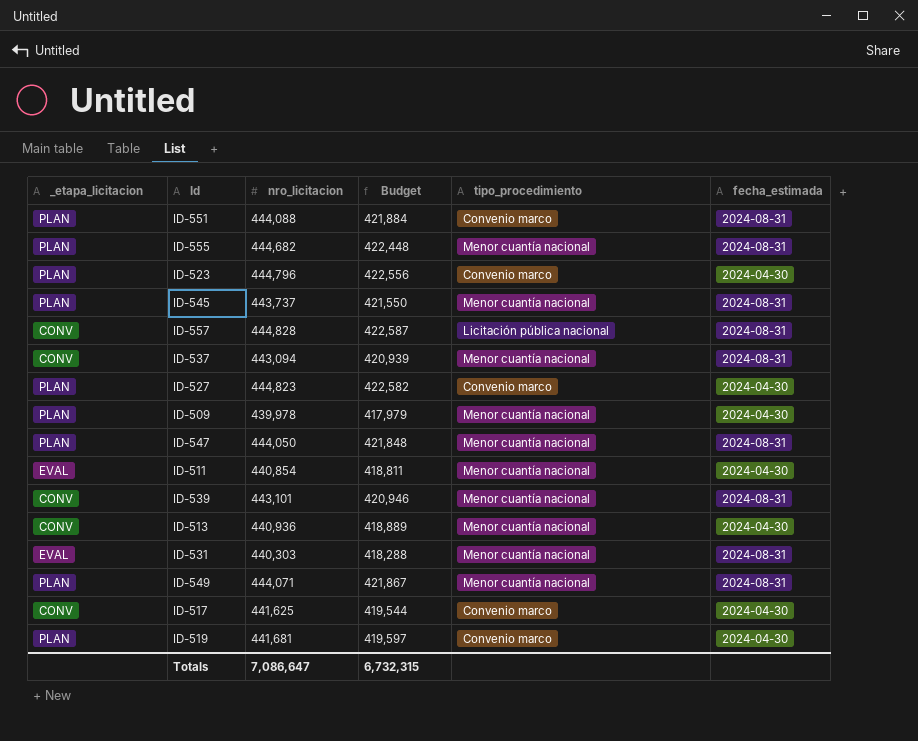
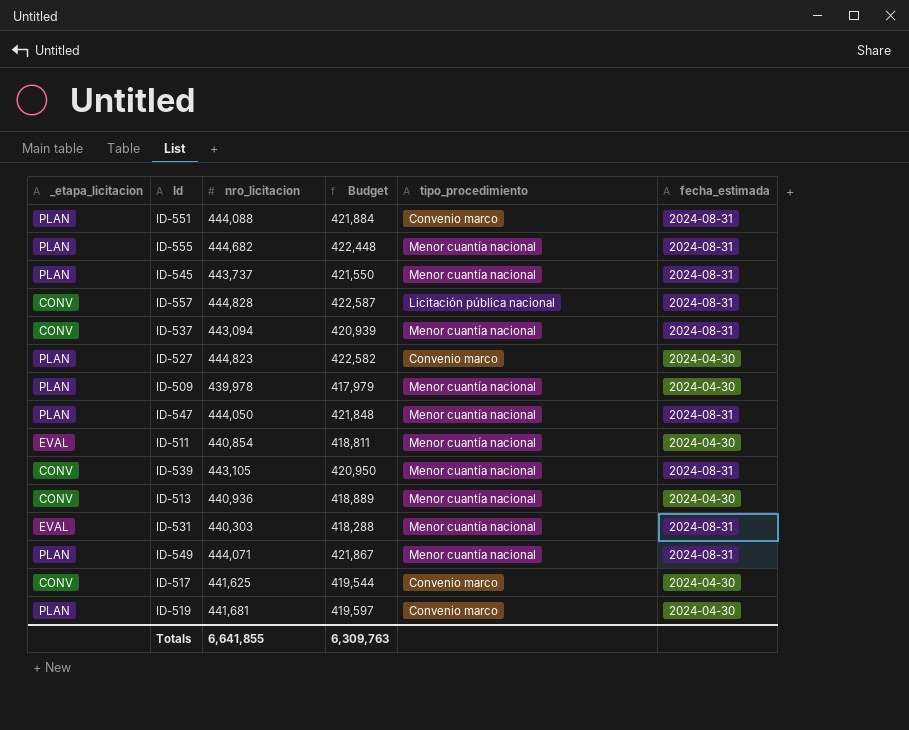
row ID-523: PLAN | 444,796 | 422,556 | Convenio marco | 2024-04-30 -> none
ID-539 | nro_licitacion: 443,101 -> 443,105
ID-539 | Budget: 420,946 -> 420,950
Totals | nro_licitacion: 7,086,647 -> 6,641,855
Totals | Budget: 6,732,315 -> 6,309,763

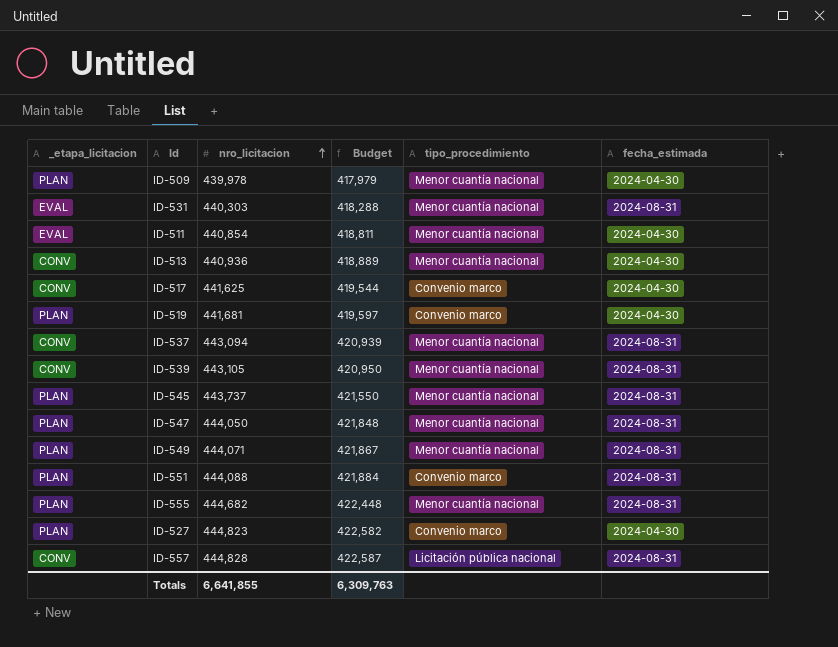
row order: none -> nro_licitacion ascending

